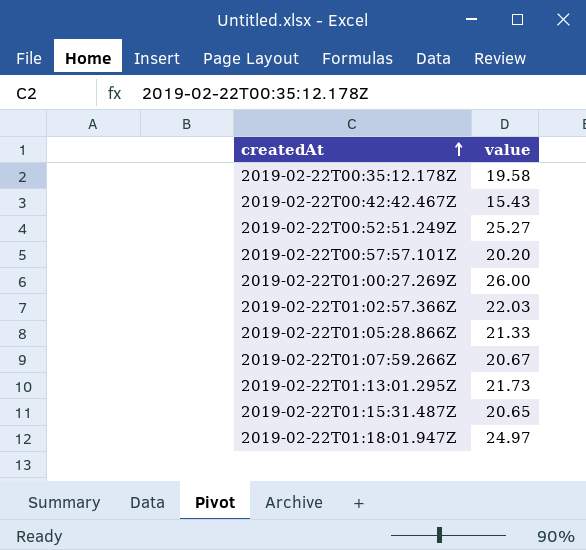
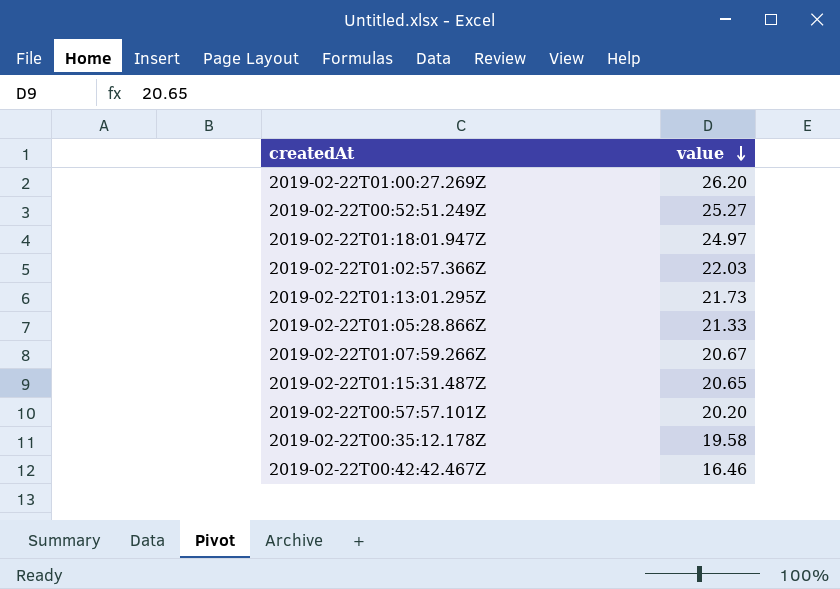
row order: createdAt ascending -> value descending
2019-02-22T01:00:27.269Z | value: 26.00 -> 26.20
2019-02-22T00:42:42.467Z | value: 15.43 -> 16.46

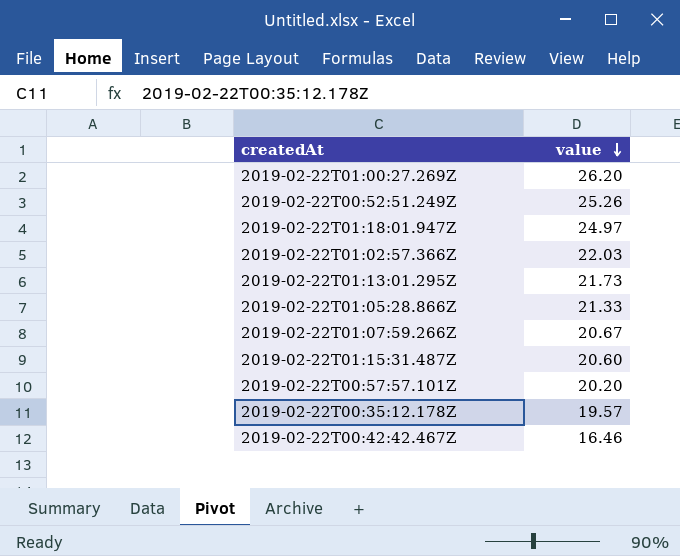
2019-02-22T00:52:51.249Z | value: 25.27 -> 25.26
2019-02-22T01:15:31.487Z | value: 20.65 -> 20.60
2019-02-22T00:35:12.178Z | value: 19.58 -> 19.57

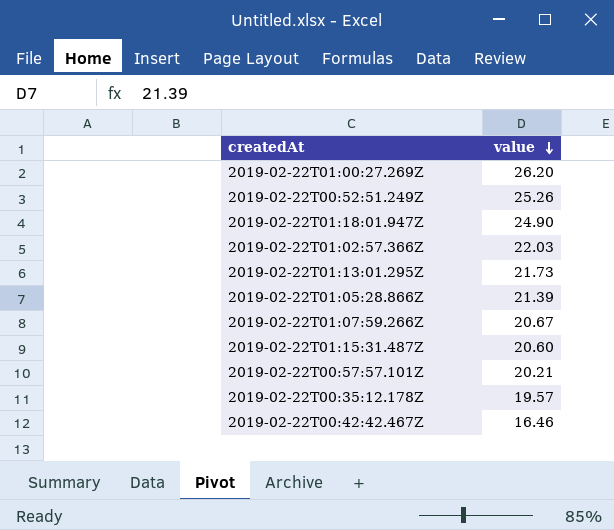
2019-02-22T01:18:01.947Z | value: 24.97 -> 24.90
2019-02-22T01:05:28.866Z | value: 21.33 -> 21.39
2019-02-22T00:57:57.101Z | value: 20.20 -> 20.21

